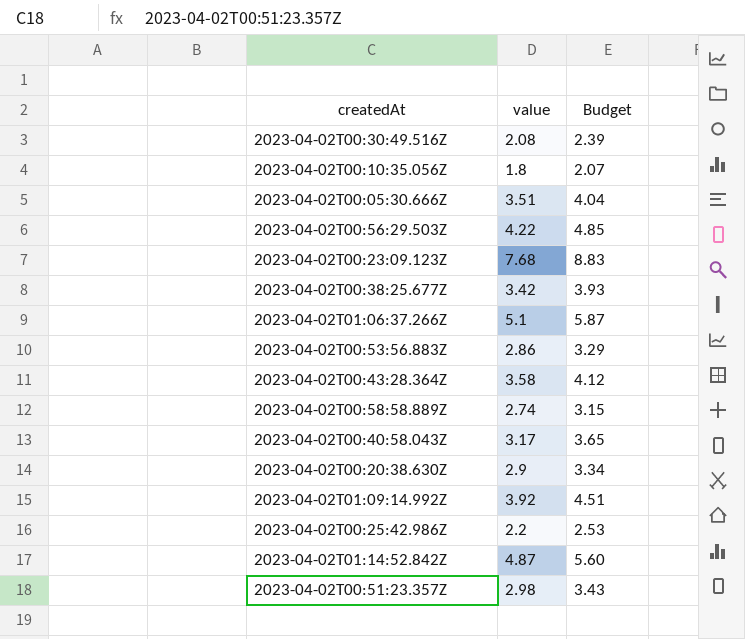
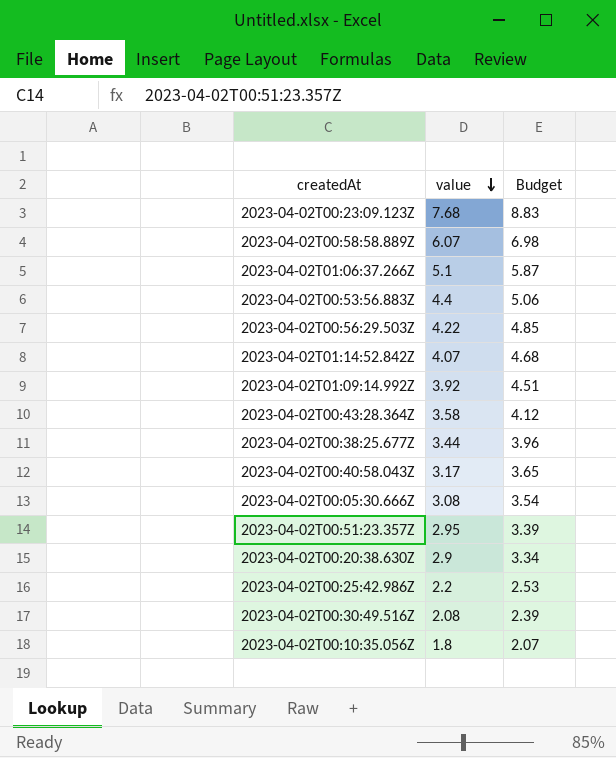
row order: none -> value descending
2023-04-02T00:58:58.889Z | value: 2.74 -> 6.07
2023-04-02T00:58:58.889Z | Budget: 3.15 -> 6.98
2023-04-02T00:53:56.883Z | value: 2.86 -> 4.4
2023-04-02T00:53:56.883Z | Budget: 3.29 -> 5.06
2023-04-02T01:14:52.842Z | value: 4.87 -> 4.07
2023-04-02T01:14:52.842Z | Budget: 5.60 -> 4.68
2023-04-02T00:38:25.677Z | value: 3.42 -> 3.44
2023-04-02T00:38:25.677Z | Budget: 3.93 -> 3.96
2023-04-02T00:05:30.666Z | value: 3.51 -> 3.08
2023-04-02T00:05:30.666Z | Budget: 4.04 -> 3.54
2023-04-02T00:51:23.357Z | value: 2.98 -> 2.95
2023-04-02T00:51:23.357Z | Budget: 3.43 -> 3.39

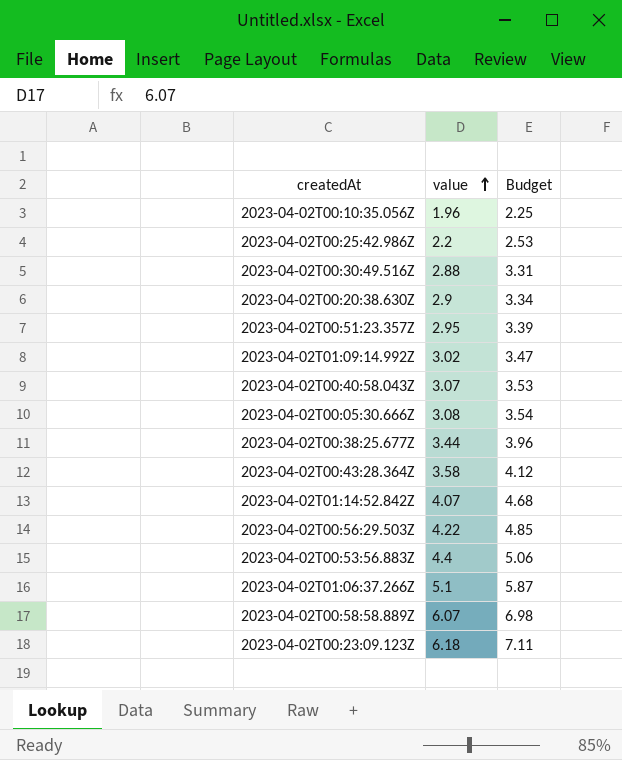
row order: value descending -> value ascending
2023-04-02T00:10:35.056Z | value: 1.8 -> 1.96
2023-04-02T00:10:35.056Z | Budget: 2.07 -> 2.25
2023-04-02T00:30:49.516Z | value: 2.08 -> 2.88
2023-04-02T00:30:49.516Z | Budget: 2.39 -> 3.31
2023-04-02T01:09:14.992Z | value: 3.92 -> 3.02
2023-04-02T01:09:14.992Z | Budget: 4.51 -> 3.47
2023-04-02T00:40:58.043Z | value: 3.17 -> 3.07
2023-04-02T00:40:58.043Z | Budget: 3.65 -> 3.53
2023-04-02T00:23:09.123Z | value: 7.68 -> 6.18
2023-04-02T00:23:09.123Z | Budget: 8.83 -> 7.11

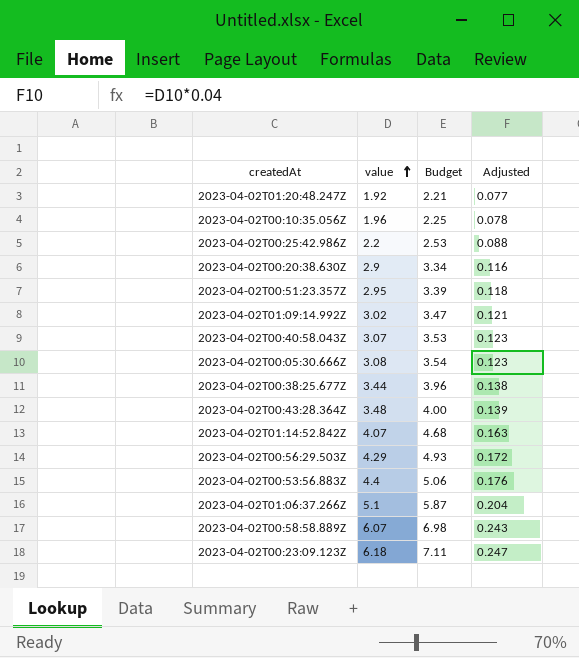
column Adjusted | formula: none -> [value] * 0.04
row 2023-04-02T00:30:49.516Z: 2.88 | 3.31 -> none
row 2023-04-02T01:20:48.247Z: none -> 1.92 | 2.21 | 0.077
2023-04-02T00:43:28.364Z | value: 3.58 -> 3.48
2023-04-02T00:43:28.364Z | Budget: 4.12 -> 4.00
2023-04-02T00:56:29.503Z | value: 4.22 -> 4.29
2023-04-02T00:56:29.503Z | Budget: 4.85 -> 4.93

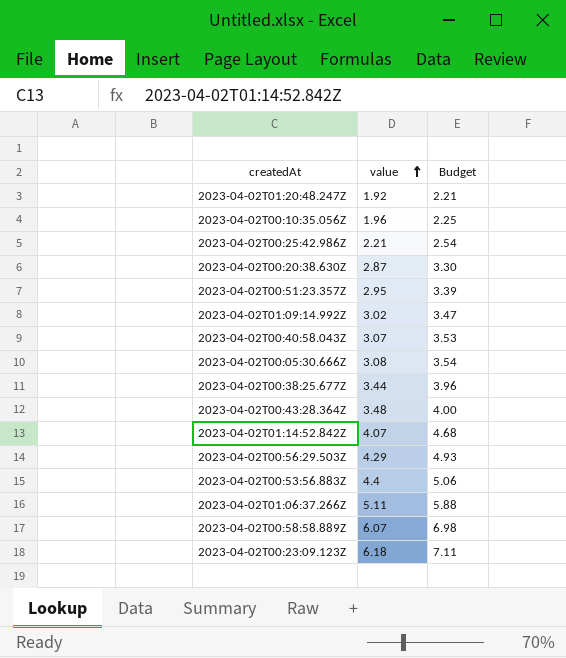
column Adjusted | formula: [value] * 0.04 -> none
2023-04-02T00:25:42.986Z | value: 2.2 -> 2.21
2023-04-02T00:25:42.986Z | Budget: 2.53 -> 2.54
2023-04-02T00:20:38.630Z | value: 2.9 -> 2.87
2023-04-02T00:20:38.630Z | Budget: 3.34 -> 3.30
2023-04-02T01:06:37.266Z | value: 5.1 -> 5.11
2023-04-02T01:06:37.266Z | Budget: 5.87 -> 5.88

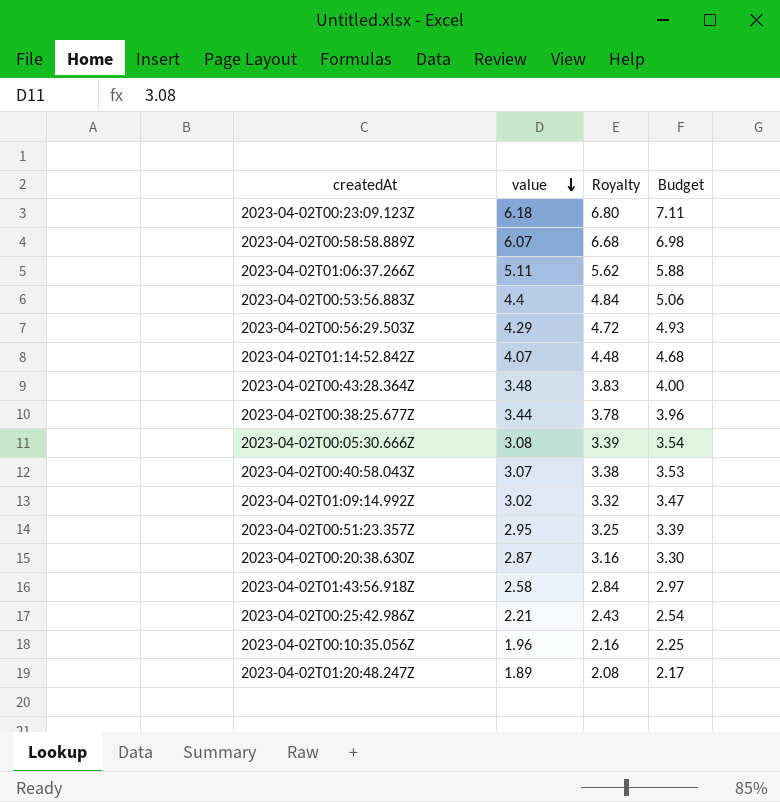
row order: value ascending -> value descending
column Royalty | formula: none -> [value] * 1.1
row 2023-04-02T01:43:56.918Z: none -> 2.58 | 2.84 | 2.97
2023-04-02T01:20:48.247Z | value: 1.92 -> 1.89
2023-04-02T01:20:48.247Z | Budget: 2.21 -> 2.17

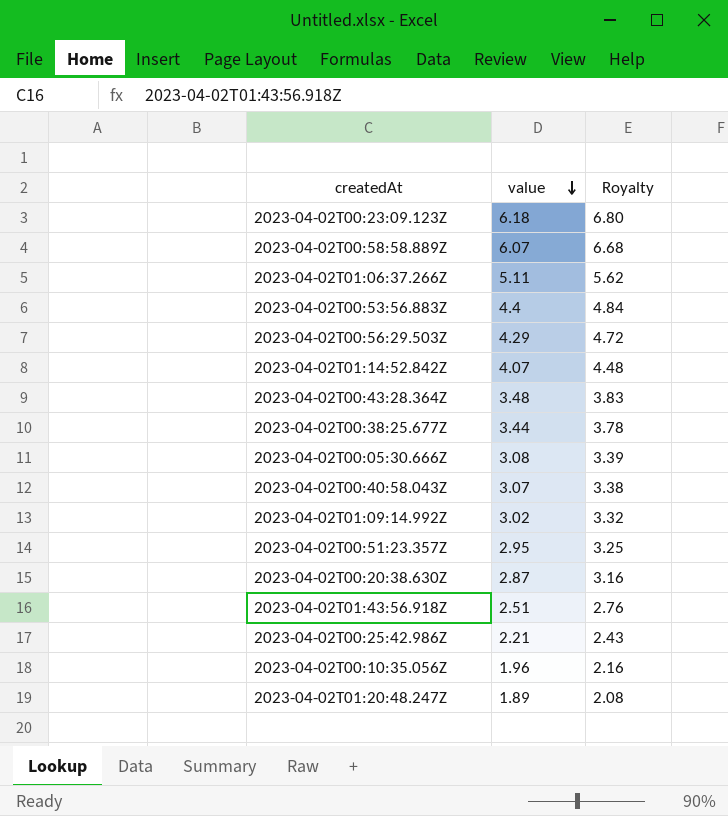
column Budget | formula: [value] * 1.15 -> none
2023-04-02T01:43:56.918Z | value: 2.58 -> 2.51
2023-04-02T01:43:56.918Z | Royalty: 2.84 -> 2.76

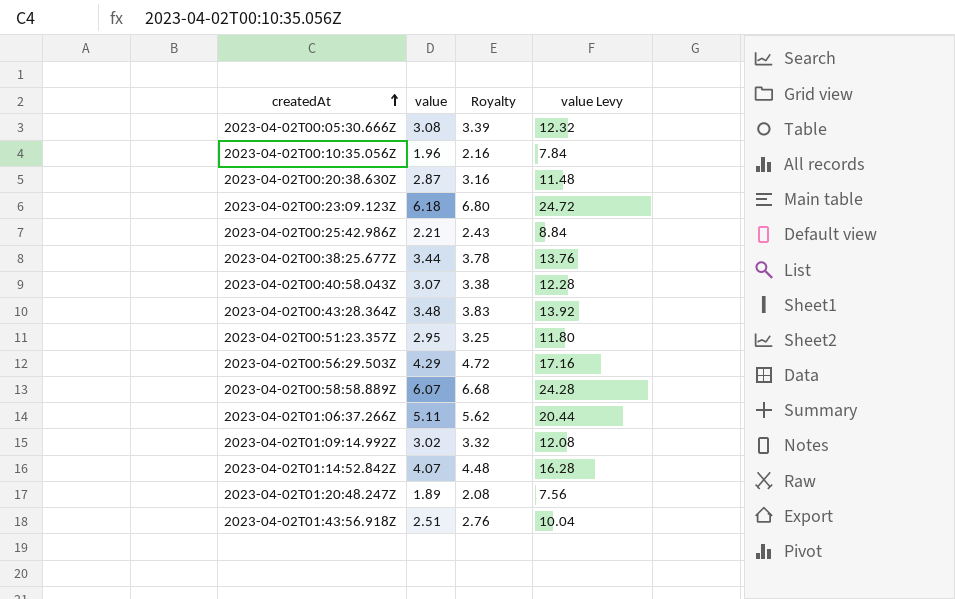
row order: value descending -> createdAt ascending
column value Levy | formula: none -> [value] * 4
row 2023-04-02T00:53:56.883Z: 4.4 | 4.84 -> none

